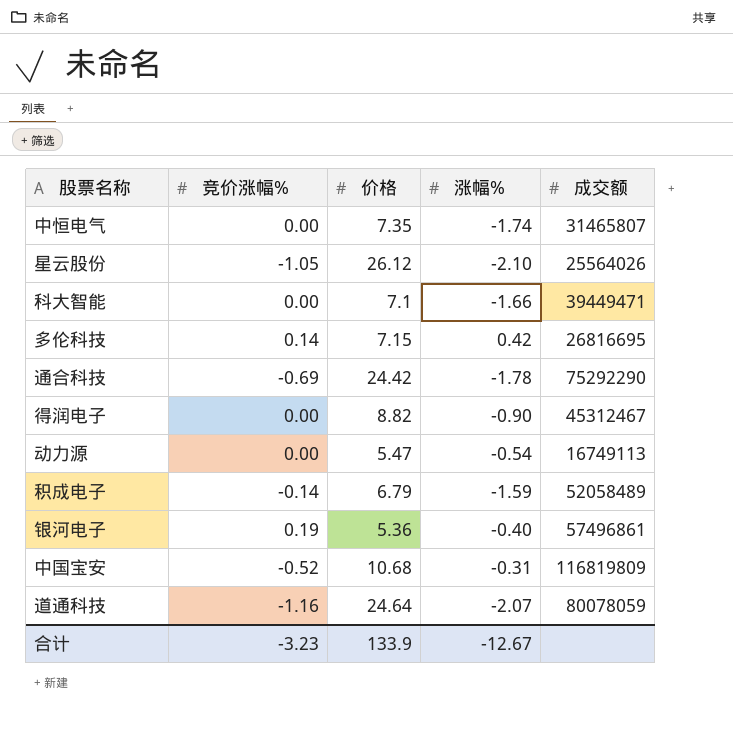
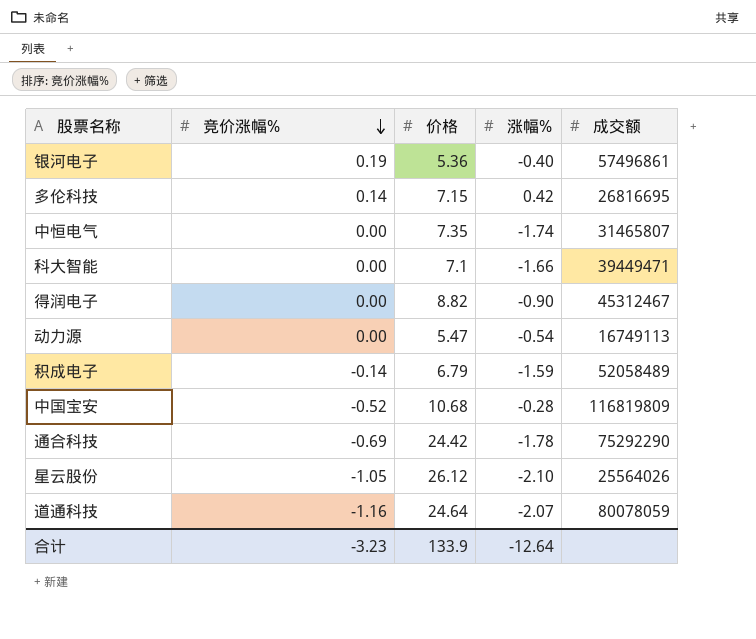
row order: none -> 竞价涨幅% descending
中国宝安 | 涨幅%: -0.31 -> -0.28
合计 | 涨幅%: -12.67 -> -12.64

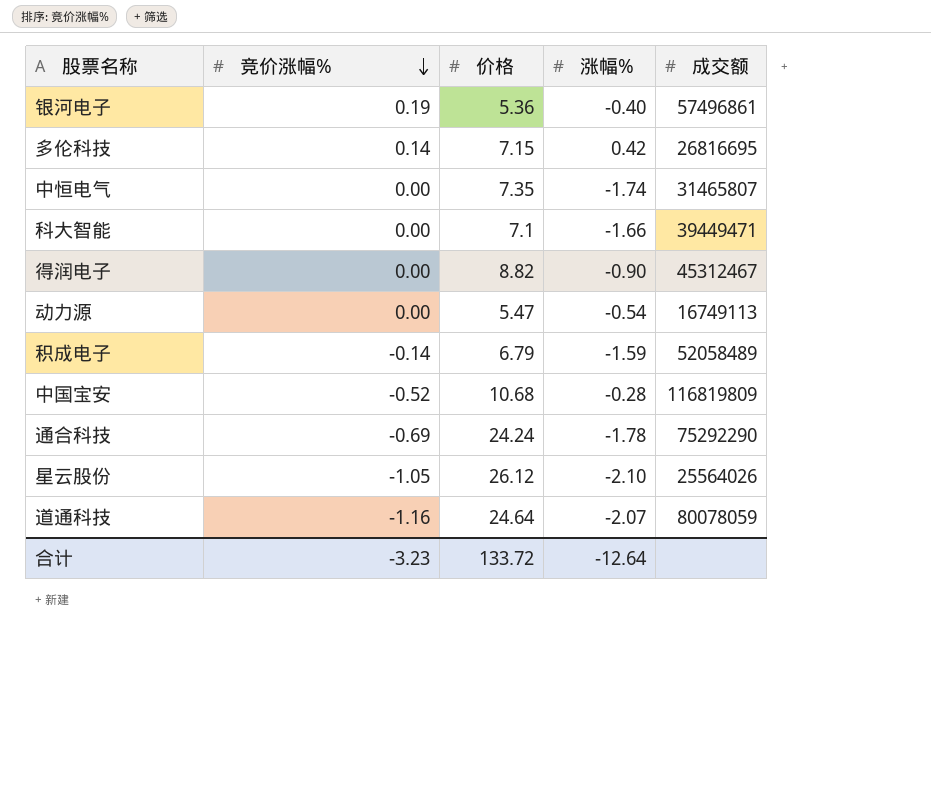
通合科技 | 价格: 24.42 -> 24.24
合计 | 价格: 133.9 -> 133.72

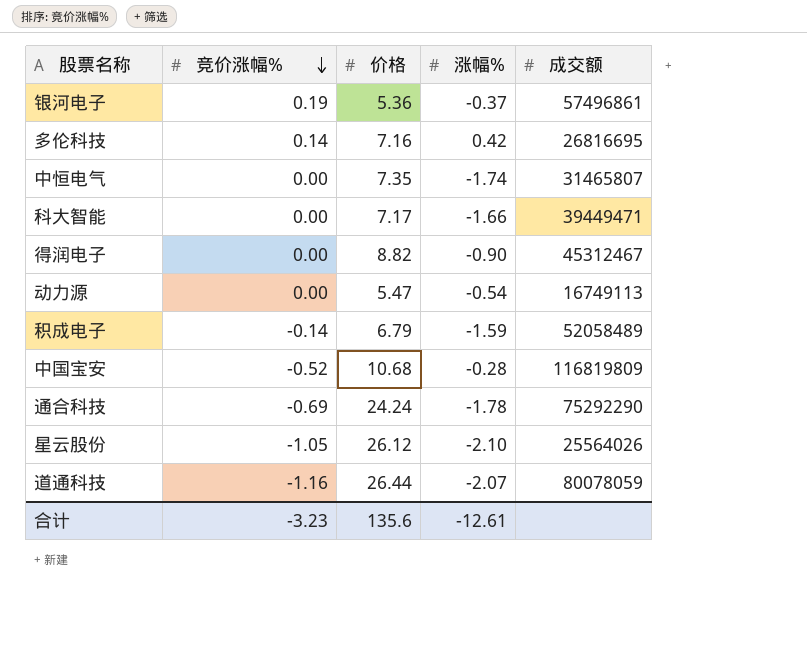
银河电子 | 涨幅%: -0.40 -> -0.37
多伦科技 | 价格: 7.15 -> 7.16
科大智能 | 价格: 7.1 -> 7.17
道通科技 | 价格: 24.64 -> 26.44
合计 | 价格: 133.72 -> 135.6
合计 | 涨幅%: -12.64 -> -12.61

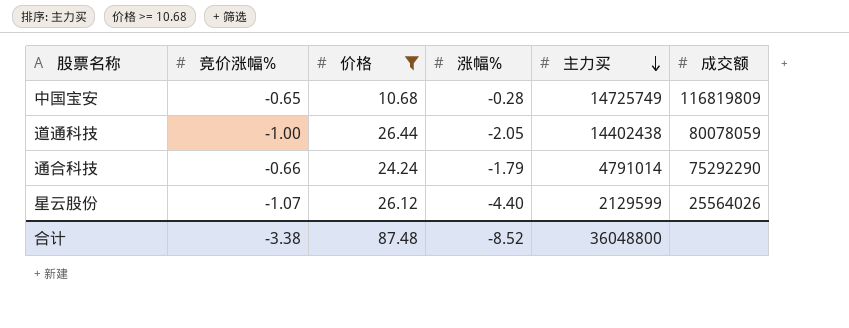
filter: none -> 价格 >= 10.68
row order: 竞价涨幅% descending -> 主力买 descending
column 主力买 | position: none -> 5
中国宝安 | 竞价涨幅%: -0.52 -> -0.65
道通科技 | 竞价涨幅%: -1.16 -> -1.00
道通科技 | 涨幅%: -2.07 -> -2.05
通合科技 | 竞价涨幅%: -0.69 -> -0.66
通合科技 | 涨幅%: -1.78 -> -1.79
星云股份 | 竞价涨幅%: -1.05 -> -1.07
星云股份 | 涨幅%: -2.10 -> -4.40
合计 | 竞价涨幅%: -3.23 -> -3.38
合计 | 价格: 135.6 -> 87.48
合计 | 涨幅%: -12.61 -> -8.52

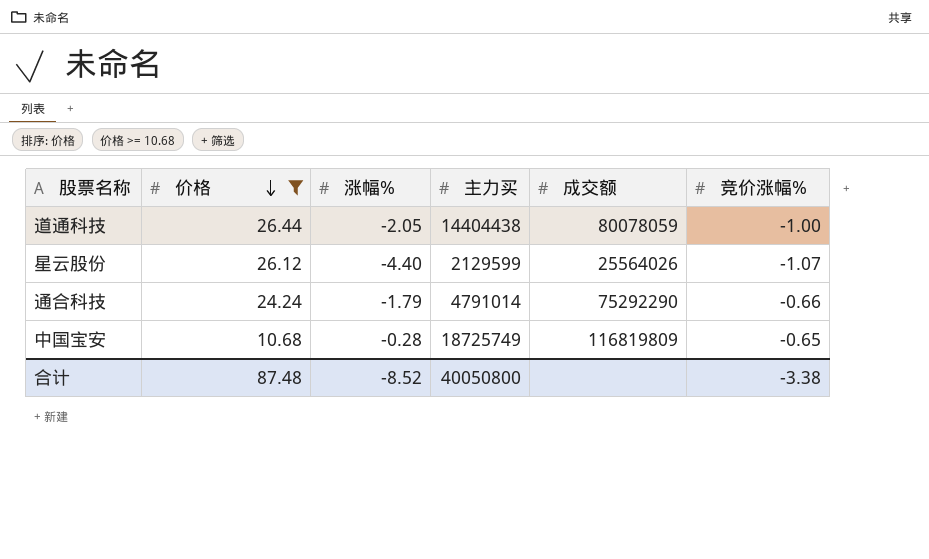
row order: 主力买 descending -> 价格 descending
column 竞价涨幅% | position: 2 -> 6
道通科技 | 主力买: 14402438 -> 14404438
中国宝安 | 主力买: 14725749 -> 18725749
合计 | 主力买: 36048800 -> 40050800

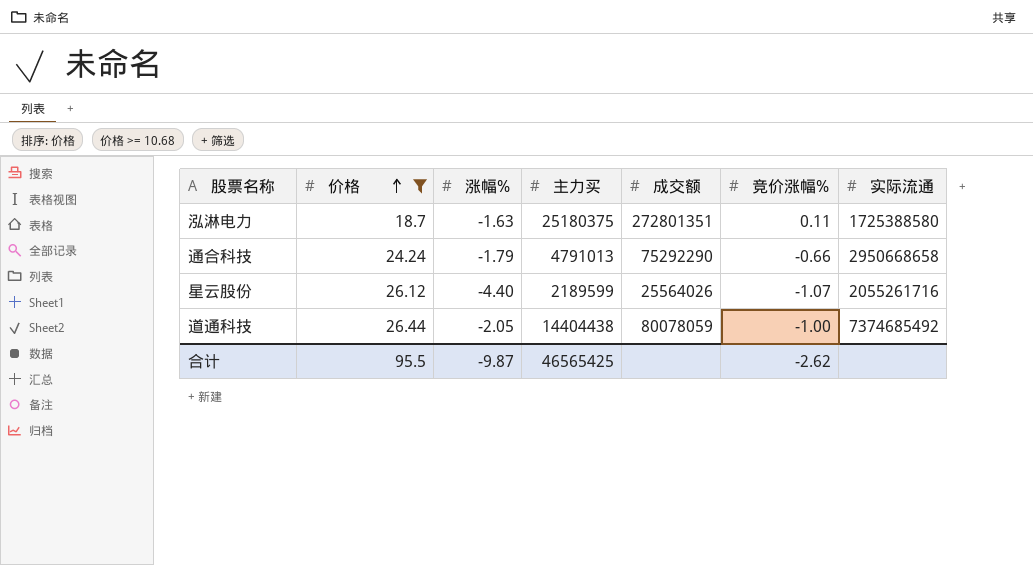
row order: 价格 descending -> 价格 ascending
column 实际流通 | position: none -> 7
row 中国宝安: 10.68 | -0.28 | 18725749 | 116819809 | -0.65 -> none
row 泓淋电力: none -> 18.7 | -1.63 | 25180375 | 272801351 | 0.11 | 1725388580
通合科技 | 主力买: 4791014 -> 4791013
星云股份 | 主力买: 2129599 -> 2189599
合计 | 价格: 87.48 -> 95.5
合计 | 涨幅%: -8.52 -> -9.87
合计 | 主力买: 40050800 -> 46565425
合计 | 竞价涨幅%: -3.38 -> -2.62

